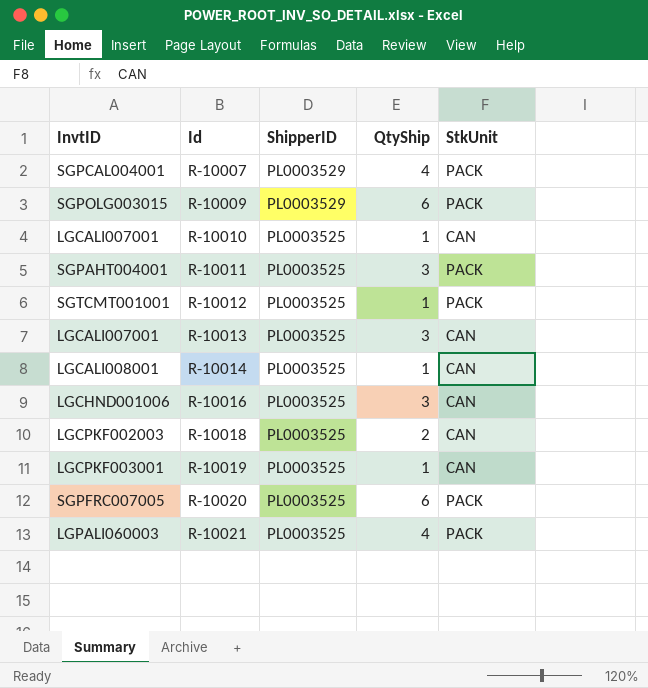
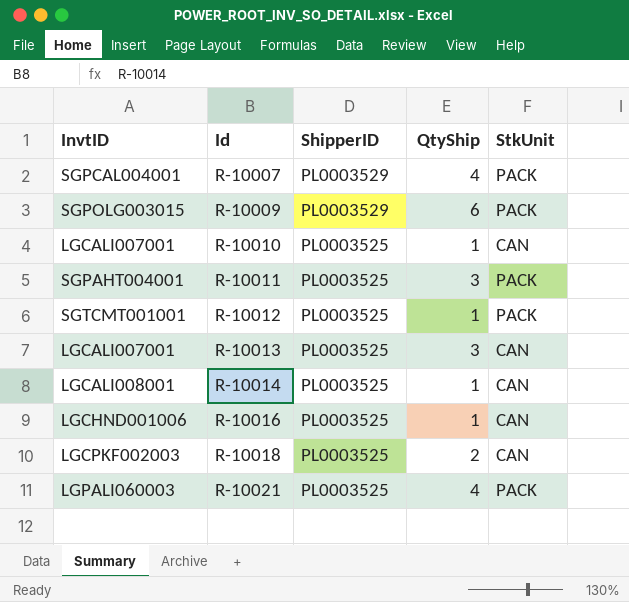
row R-10019: LGCPKF003001 | PL0003525 | 1 | CAN -> none
row R-10020: SGPFRC007005 | PL0003525 | 6 | PACK -> none
R-10016 | QtyShip: 3 -> 1

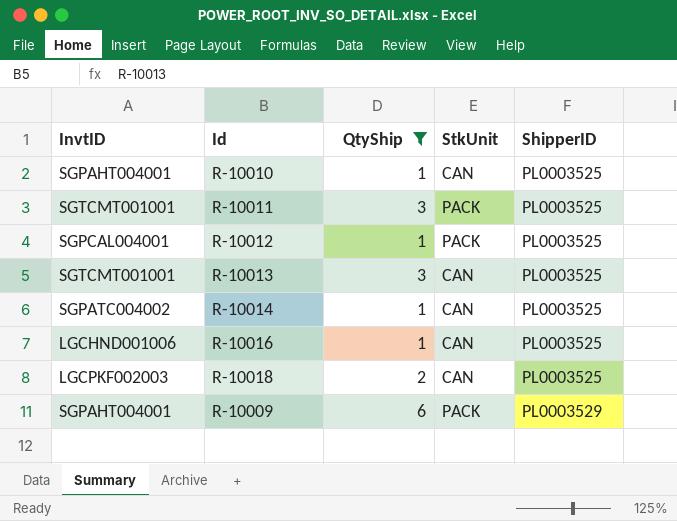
filter: none -> QtyShip != 4
row order: Id ascending -> ShipperID ascending
column ShipperID | position: 3 -> 5
R-10010 | InvtID: LGCALI007001 -> SGPAHT004001
R-10011 | InvtID: SGPAHT004001 -> SGTCMT001001
R-10012 | InvtID: SGTCMT001001 -> SGPCAL004001
R-10013 | InvtID: LGCALI007001 -> SGTCMT001001
R-10014 | InvtID: LGCALI008001 -> SGPATC004002
R-10009 | InvtID: SGPOLG003015 -> SGPAHT004001

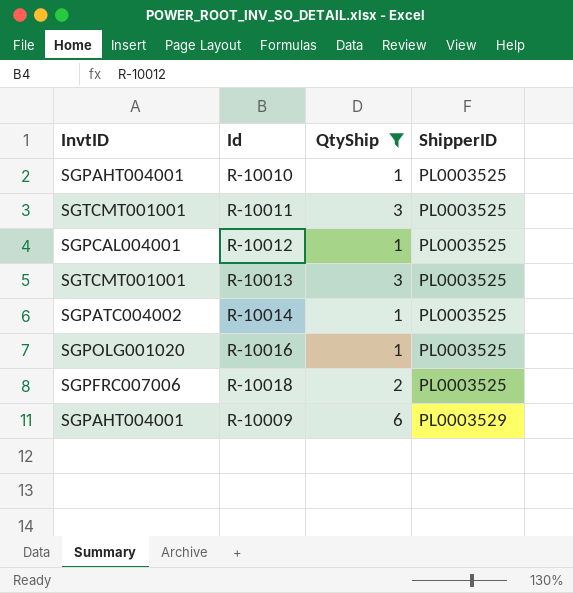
column StkUnit | position: 4 -> none
R-10016 | InvtID: LGCHND001006 -> SGPOLG001020
R-10018 | InvtID: LGCPKF002003 -> SGPFRC007006

